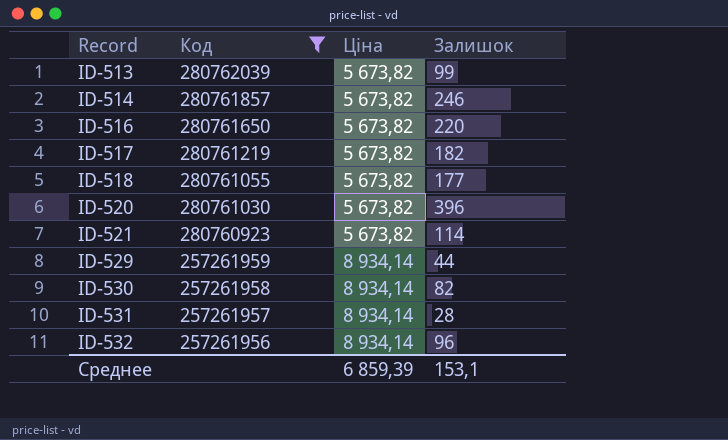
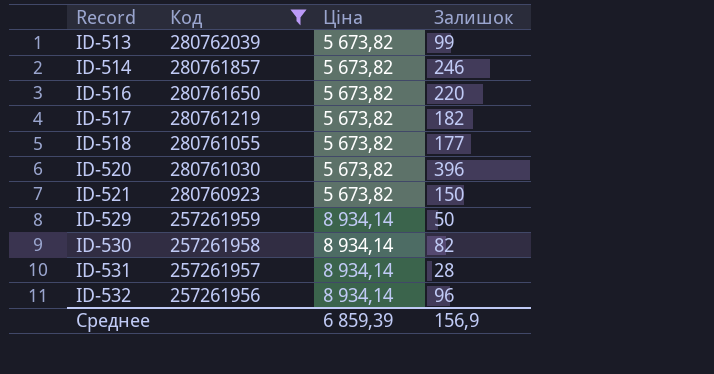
ID-521 | Залишок: 114 -> 150
ID-529 | Залишок: 44 -> 50
Среднее | Залишок: 153,1 -> 156,9

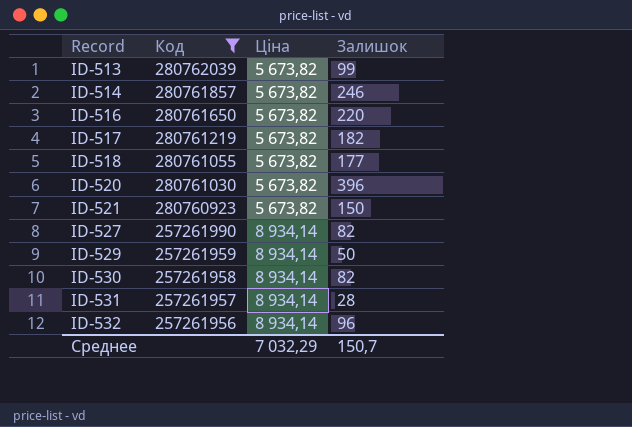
row ID-527: none -> 257261990 | 8 934,14 | 82
Среднее | Ціна: 6 859,39 -> 7 032,29
Среднее | Залишок: 156,9 -> 150,7

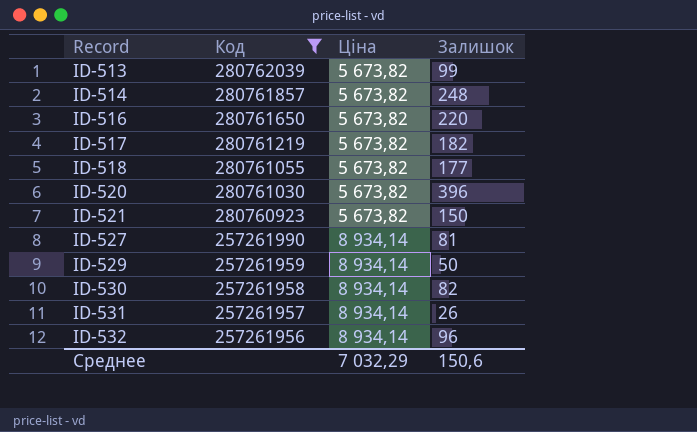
ID-514 | Залишок: 246 -> 248
ID-527 | Залишок: 82 -> 81
ID-531 | Залишок: 28 -> 26
Среднее | Залишок: 150,7 -> 150,6

